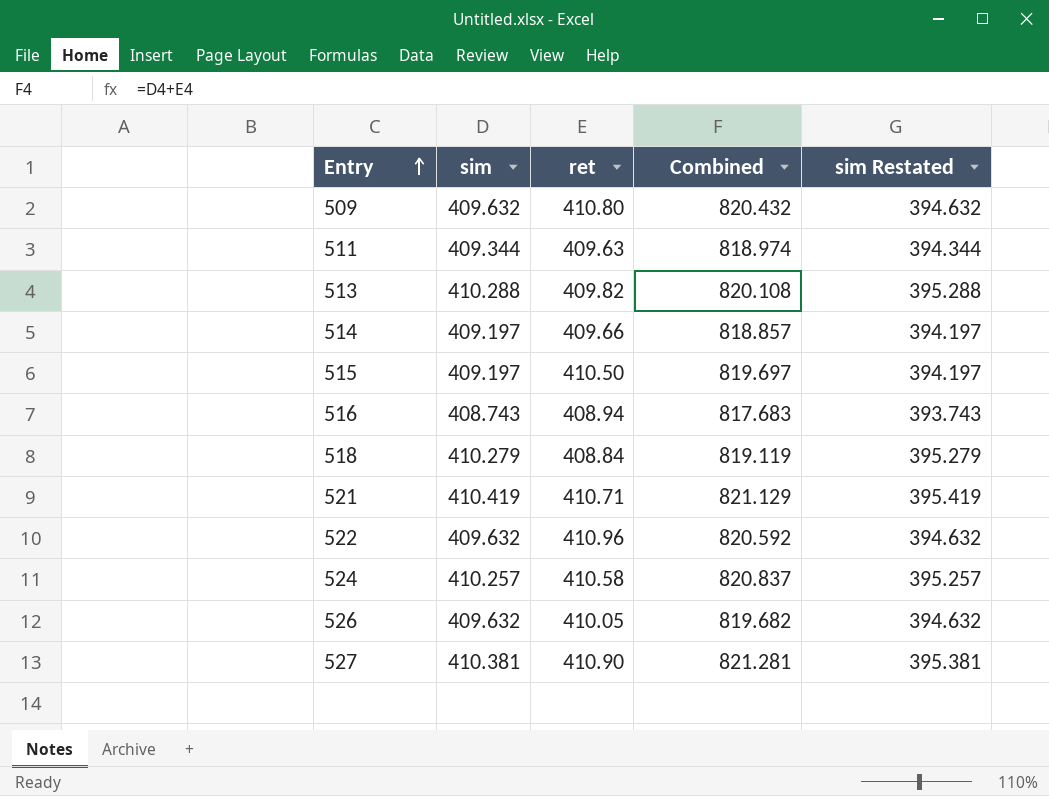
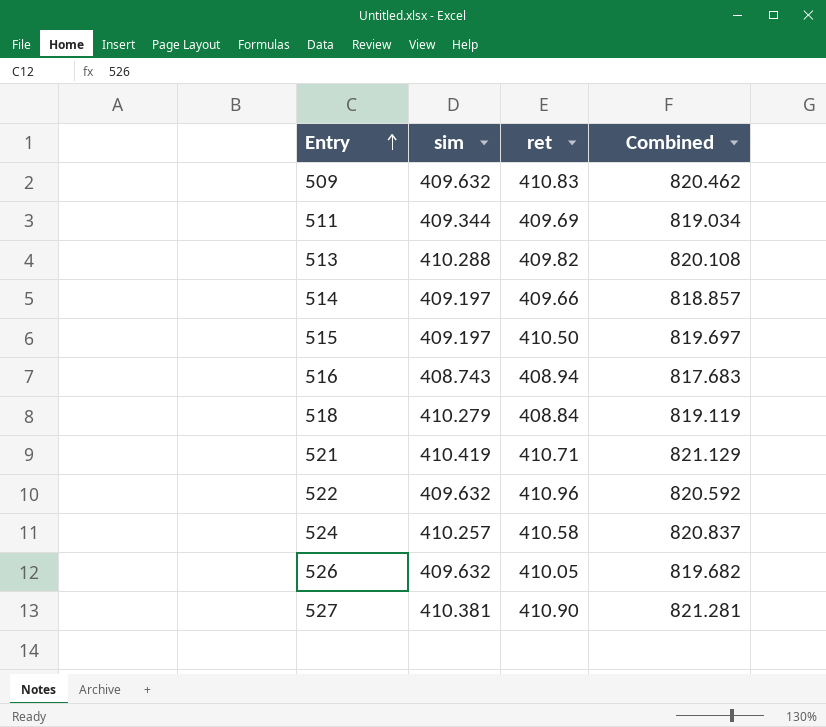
column sim Restated | formula: [sim] - 15 -> none
509 | ret: 410.80 -> 410.83
509 | Combined: 820.432 -> 820.462
511 | ret: 409.63 -> 409.69
511 | Combined: 818.974 -> 819.034

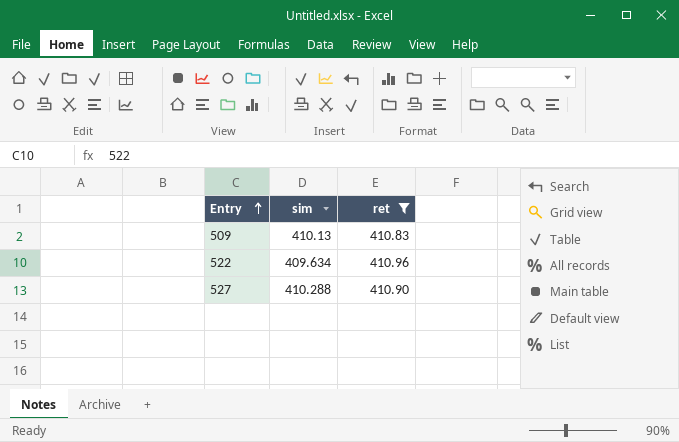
filter: none -> ret >= 410.83
column Combined | formula: [sim] + [ret] -> none
509 | sim: 409.632 -> 410.13
522 | sim: 409.632 -> 409.634
527 | sim: 410.381 -> 410.288

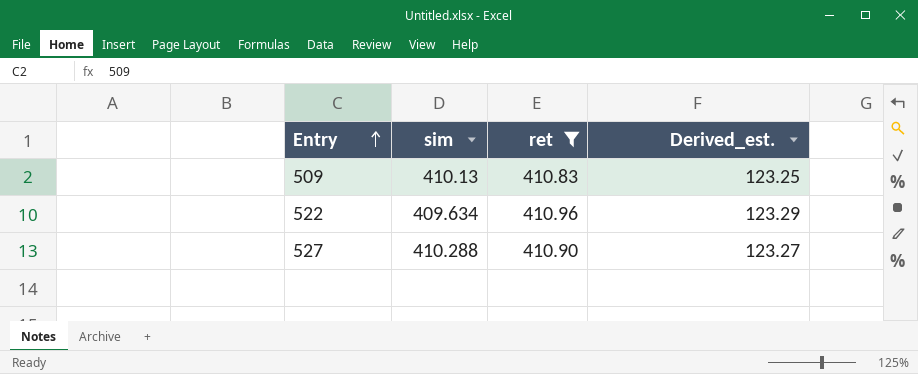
column Derived_est. | formula: none -> [ret] * 0.3

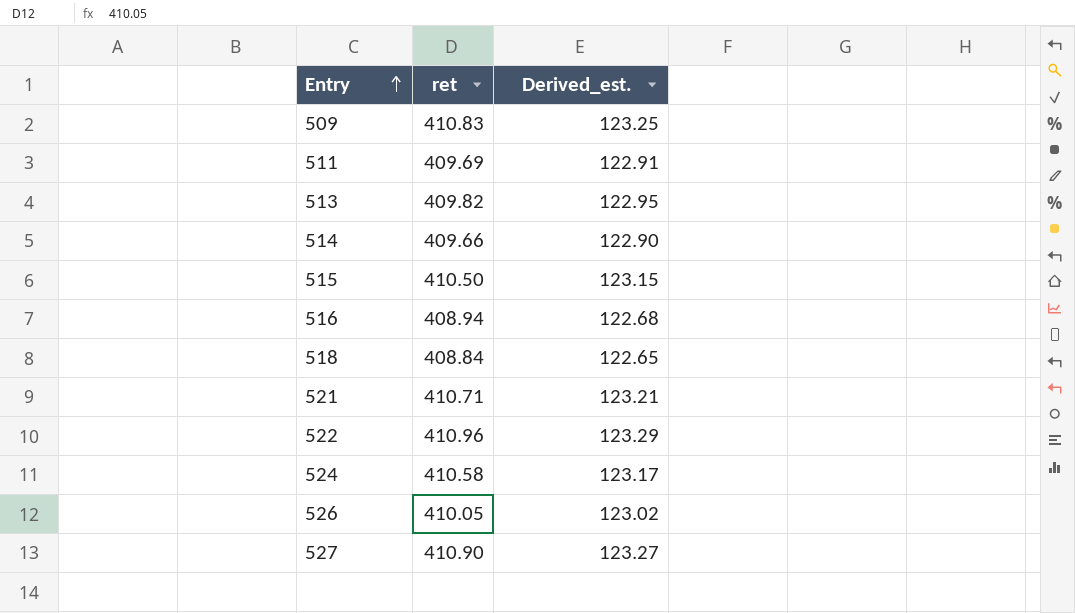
filter: ret >= 410.83 -> none
column sim | position: 2 -> none

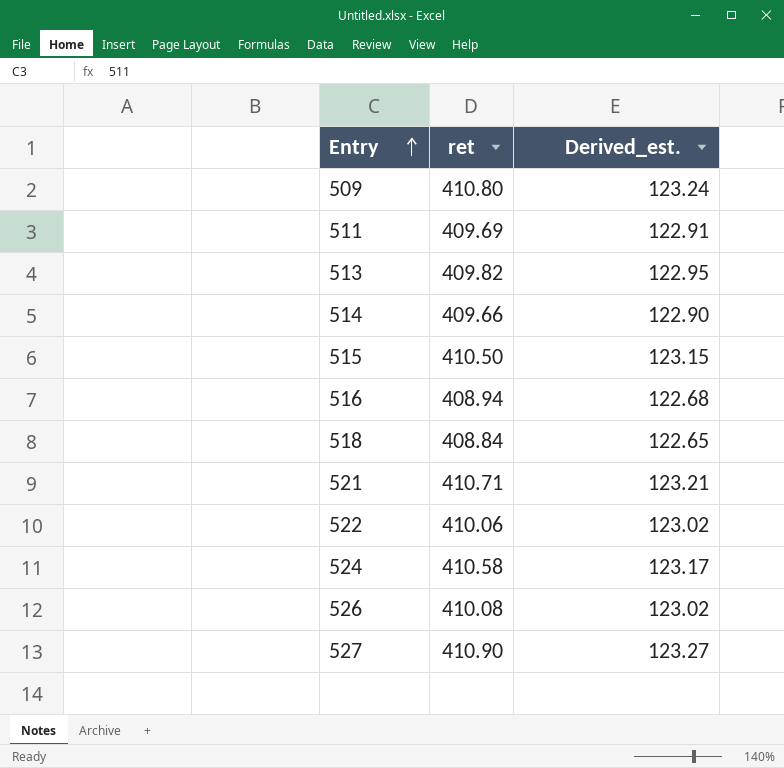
509 | ret: 410.83 -> 410.80
509 | Derived_est.: 123.25 -> 123.24
522 | ret: 410.96 -> 410.06
522 | Derived_est.: 123.29 -> 123.02
526 | ret: 410.05 -> 410.08

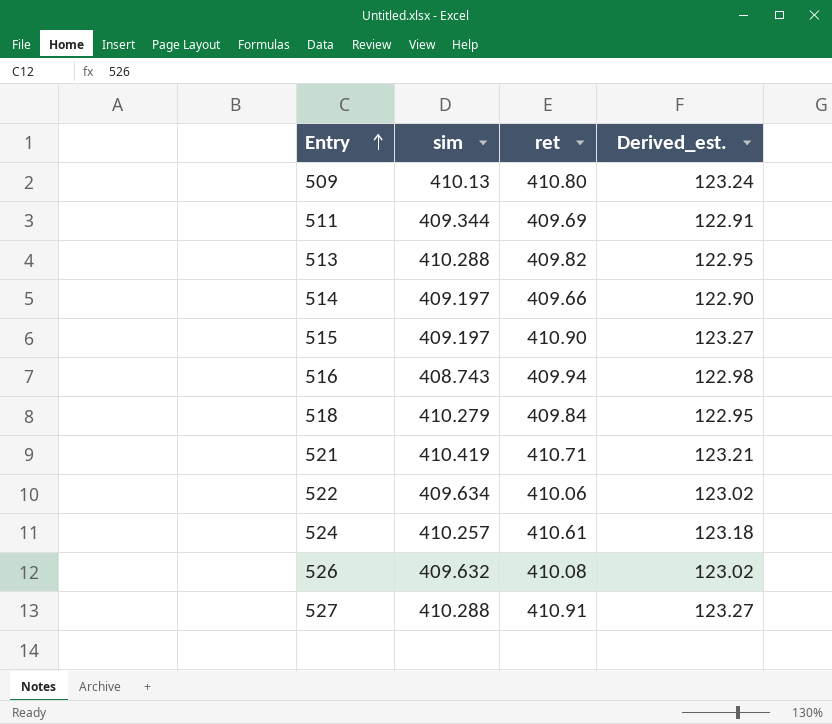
column sim | position: none -> 2
515 | ret: 410.50 -> 410.90
515 | Derived_est.: 123.15 -> 123.27
516 | ret: 408.94 -> 409.94
516 | Derived_est.: 122.68 -> 122.98
518 | ret: 408.84 -> 409.84
518 | Derived_est.: 122.65 -> 122.95
524 | ret: 410.58 -> 410.61
524 | Derived_est.: 123.17 -> 123.18
527 | ret: 410.90 -> 410.91

